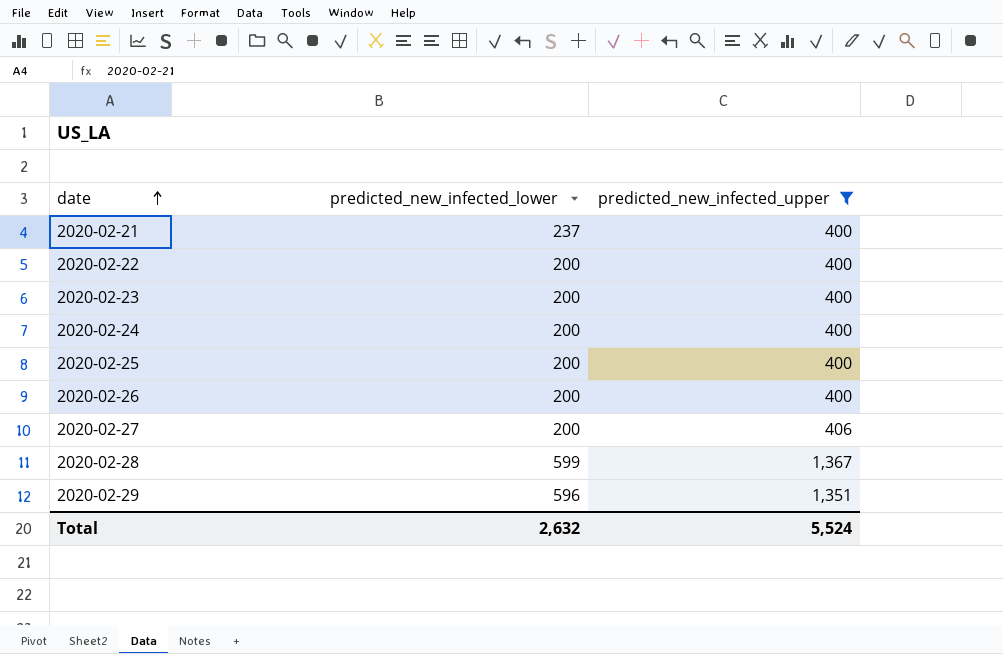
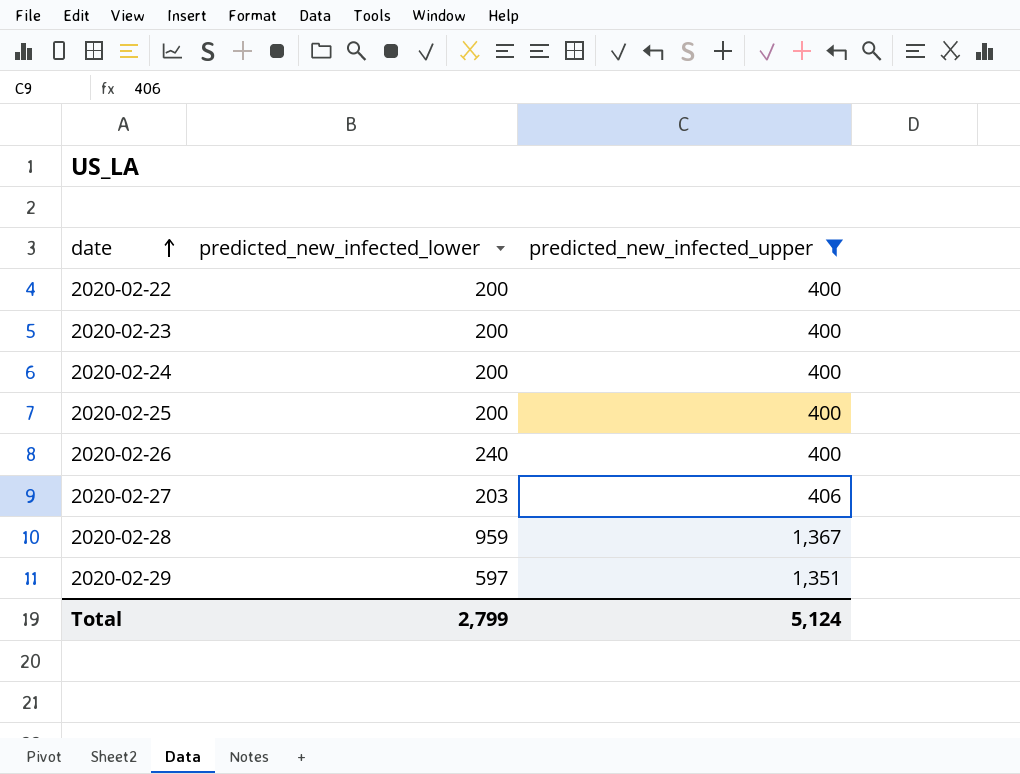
row 2020-02-21: 237 | 400 -> none
2020-02-26 | predicted_new_infected_lower: 200 -> 240
2020-02-27 | predicted_new_infected_lower: 200 -> 203
2020-02-28 | predicted_new_infected_lower: 599 -> 959
2020-02-29 | predicted_new_infected_lower: 596 -> 597
Total | predicted_new_infected_lower: 2,632 -> 2,799
Total | predicted_new_infected_upper: 5,524 -> 5,124

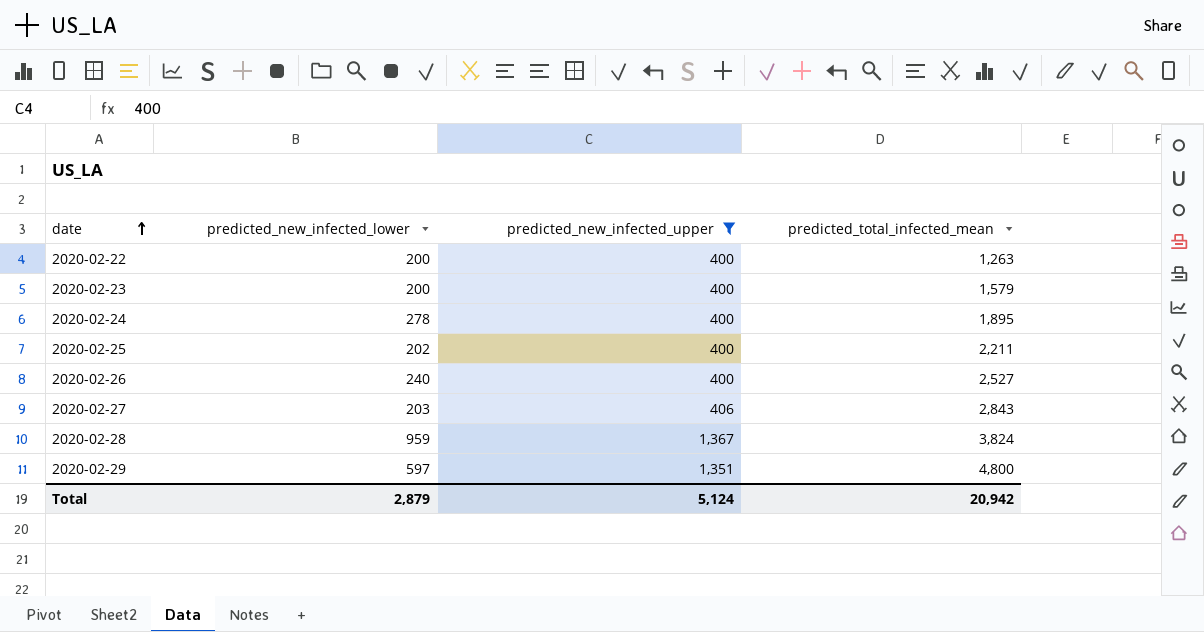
column predicted_total_infected_mean | position: none -> 4
2020-02-24 | predicted_new_infected_lower: 200 -> 278
2020-02-25 | predicted_new_infected_lower: 200 -> 202
Total | predicted_new_infected_lower: 2,799 -> 2,879

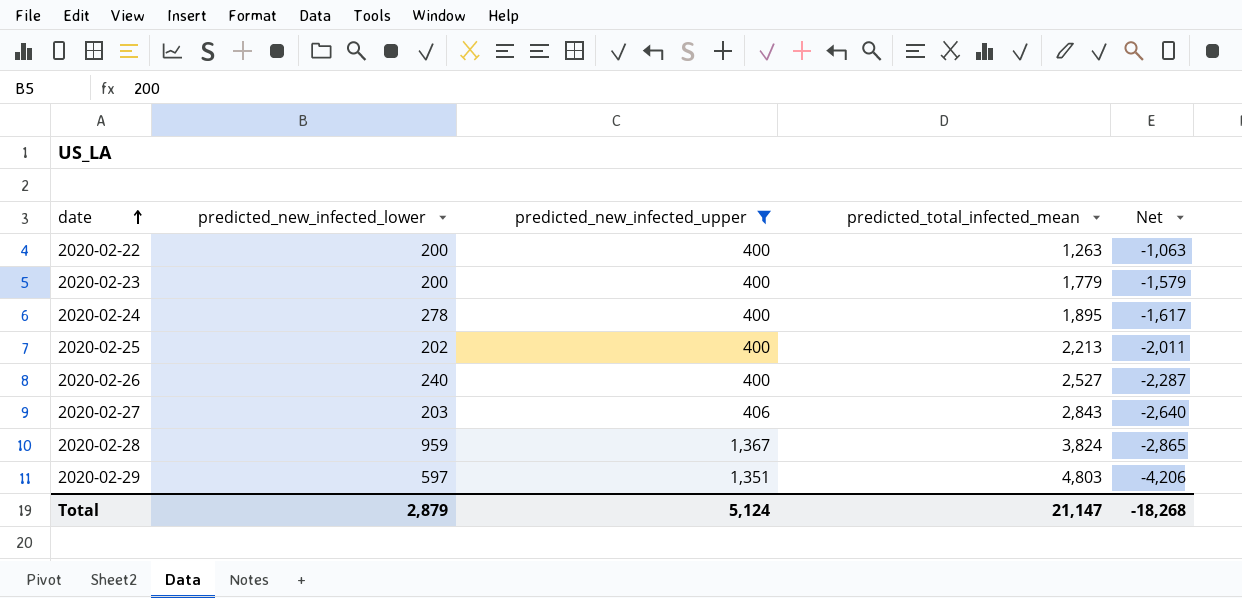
column Net | formula: none -> [predicted_new_infected_lower] - [predicted_total_infected_mean]
2020-02-23 | predicted_total_infected_mean: 1,579 -> 1,779
2020-02-25 | predicted_total_infected_mean: 2,211 -> 2,213
2020-02-29 | predicted_total_infected_mean: 4,800 -> 4,803
Total | predicted_total_infected_mean: 20,942 -> 21,147

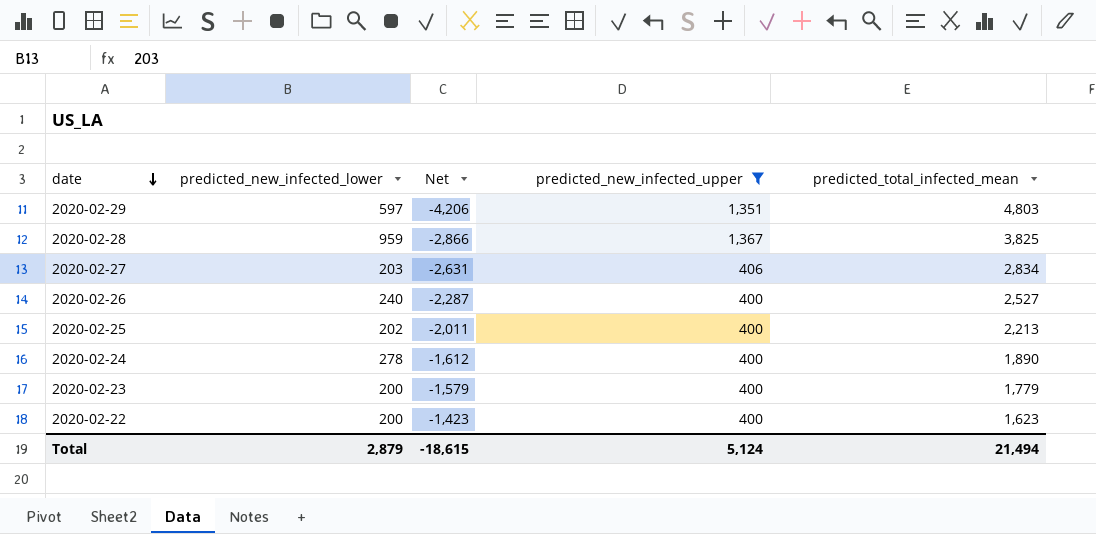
row order: date ascending -> date descending
column Net | position: 5 -> 3
2020-02-28 | Net: -2,865 -> -2,866
2020-02-28 | predicted_total_infected_mean: 3,824 -> 3,825
2020-02-27 | Net: -2,640 -> -2,631
2020-02-27 | predicted_total_infected_mean: 2,843 -> 2,834
2020-02-24 | Net: -1,617 -> -1,612
2020-02-24 | predicted_total_infected_mean: 1,895 -> 1,890
2020-02-22 | Net: -1,063 -> -1,423
2020-02-22 | predicted_total_infected_mean: 1,263 -> 1,623
Total | Net: -18,268 -> -18,615
Total | predicted_total_infected_mean: 21,147 -> 21,494

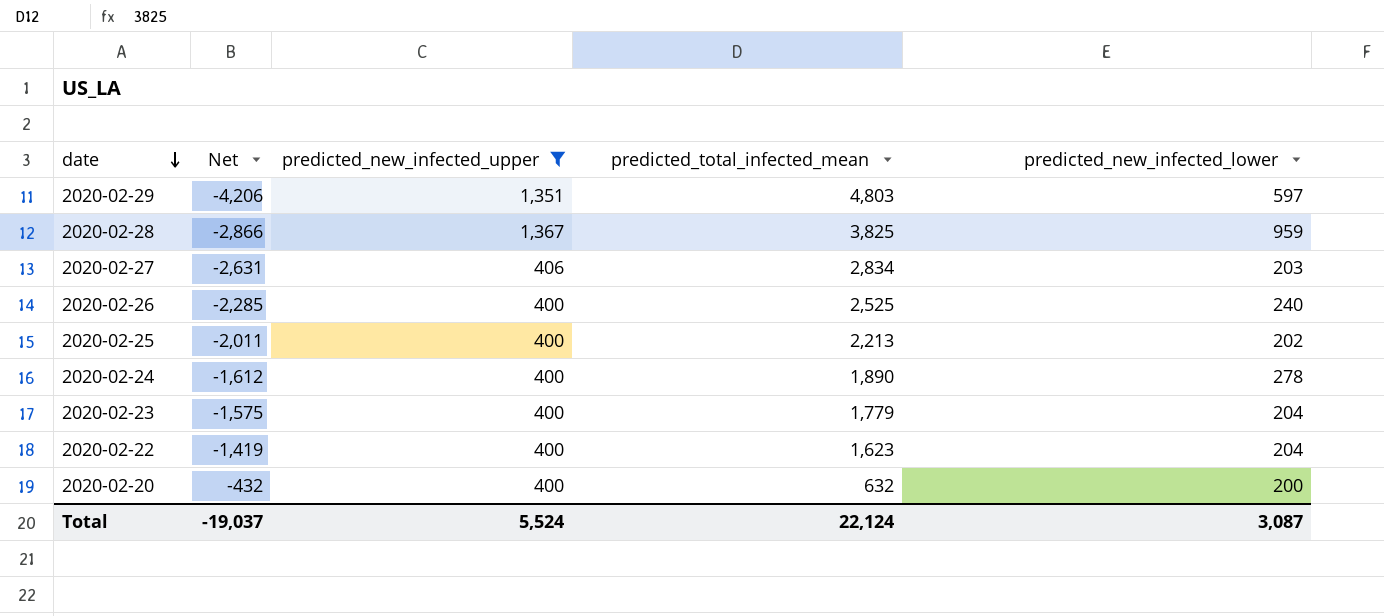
column predicted_new_infected_lower | position: 2 -> 5
2020-02-26 | Net: -2,287 -> -2,285
2020-02-26 | predicted_total_infected_mean: 2,527 -> 2,525
2020-02-23 | Net: -1,579 -> -1,575
2020-02-23 | predicted_new_infected_lower: 200 -> 204
2020-02-22 | Net: -1,423 -> -1,419
2020-02-22 | predicted_new_infected_lower: 200 -> 204
row 2020-02-20: none -> -432 | 400 | 632 | 200
Total | Net: -18,615 -> -19,037
Total | predicted_new_infected_upper: 5,124 -> 5,524
Total | predicted_total_infected_mean: 21,494 -> 22,124
Total | predicted_new_infected_lower: 2,879 -> 3,087

